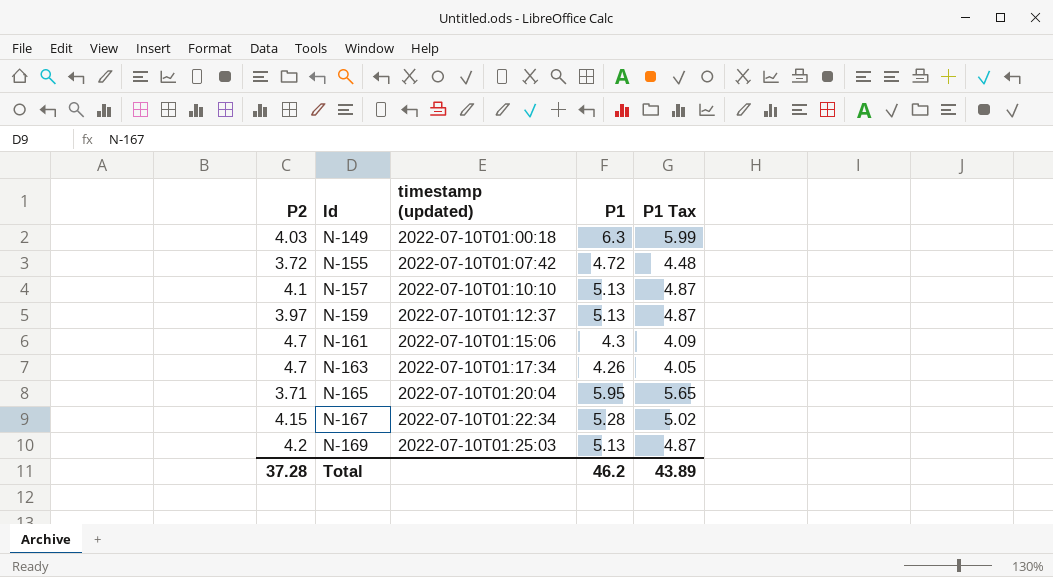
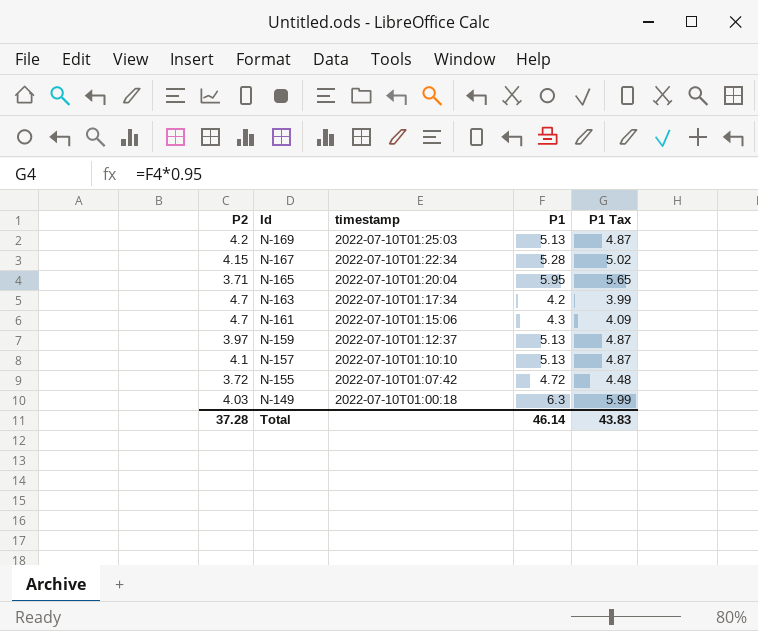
row order: Id ascending -> Id descending
column name: timestamp (updated) -> timestamp
N-163 | P1: 4.26 -> 4.2
N-163 | P1 Tax: 4.05 -> 3.99
Total | P1: 46.2 -> 46.14
Total | P1 Tax: 43.89 -> 43.83

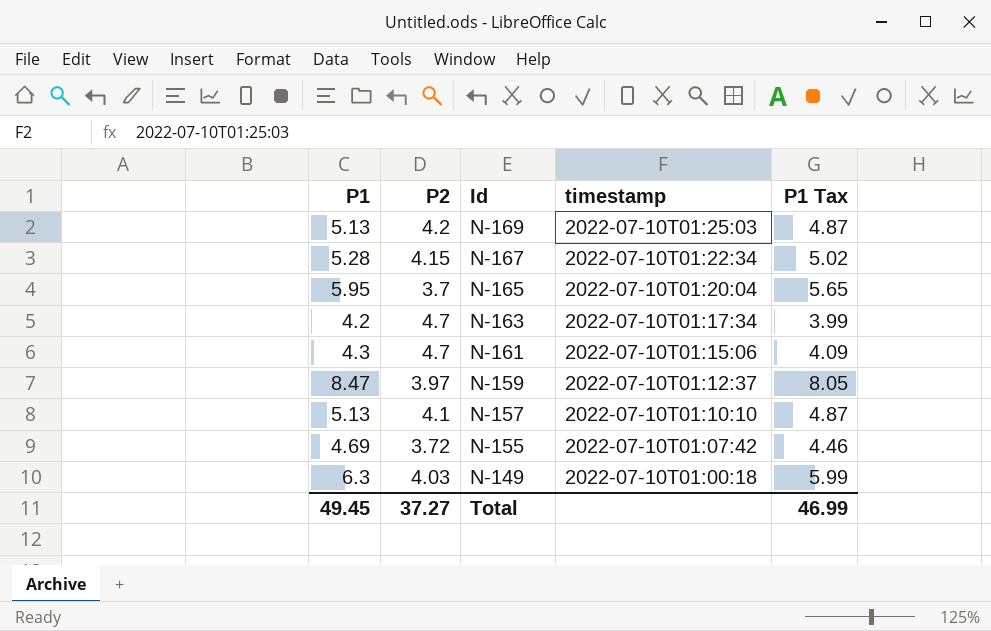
column P1 | position: 4 -> 1
N-165 | P2: 3.71 -> 3.7
N-159 | P1: 5.13 -> 8.47
N-159 | P1 Tax: 4.87 -> 8.05
N-155 | P1: 4.72 -> 4.69
N-155 | P1 Tax: 4.48 -> 4.46
Total | P1: 46.14 -> 49.45
Total | P2: 37.28 -> 37.27
Total | P1 Tax: 43.83 -> 46.99

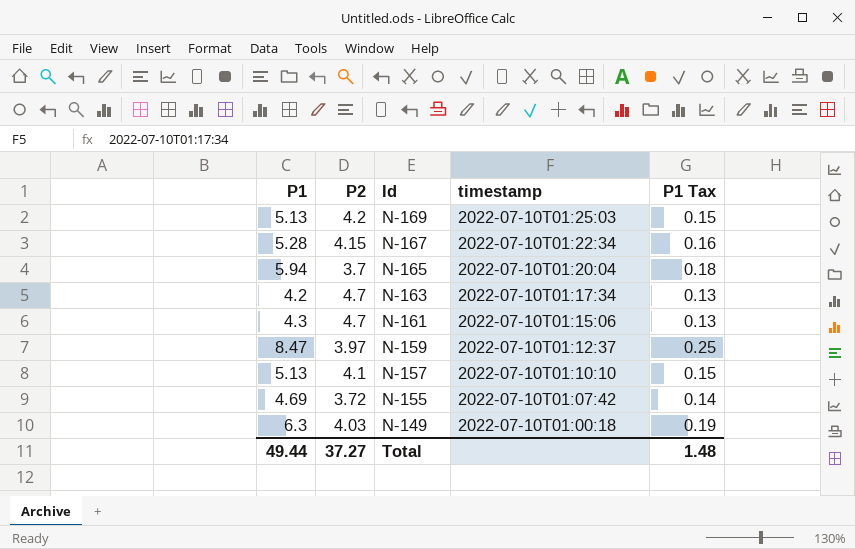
column P1 Tax | formula: [P1] * 0.95 -> [P1] * 0.03
N-165 | P1: 5.95 -> 5.94
Total | P1: 49.45 -> 49.44
Total | P1 Tax: 46.99 -> 1.48

